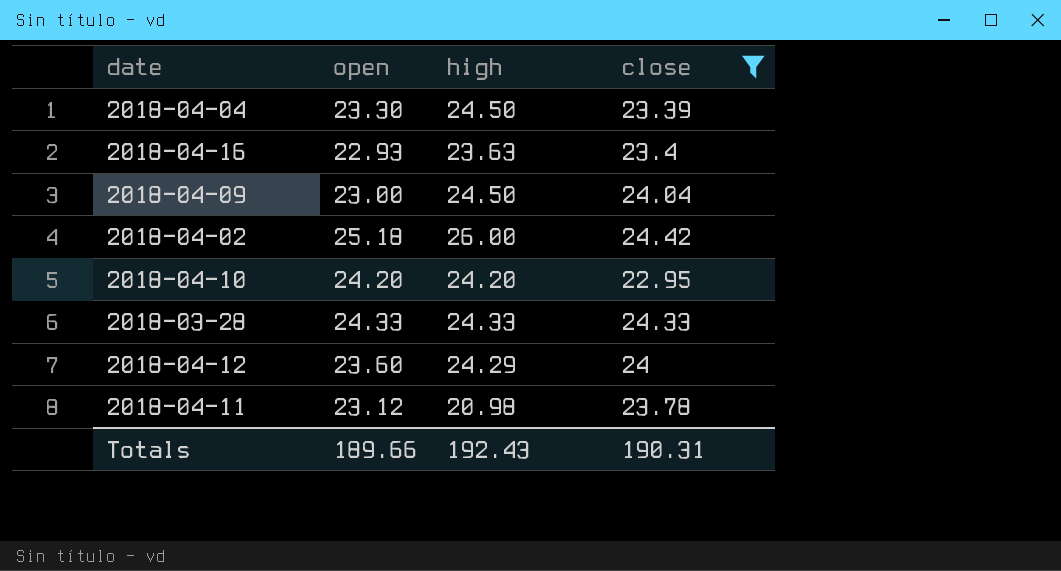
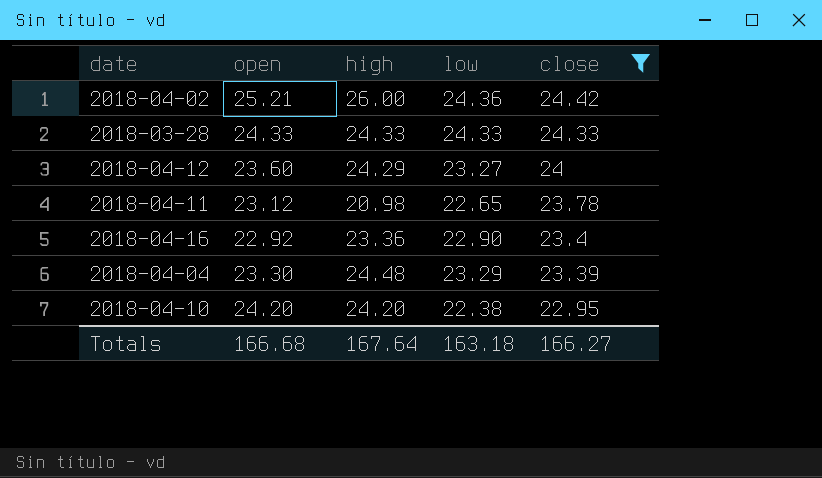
row order: none -> close descending
column low | position: none -> 4
row 2018-04-09: 23.00 | 24.50 | 24.04 -> none
2018-04-02 | open: 25.18 -> 25.21
2018-04-16 | open: 22.93 -> 22.92
2018-04-16 | high: 23.63 -> 23.36
2018-04-04 | high: 24.50 -> 24.48
Totals | open: 189.66 -> 166.68
Totals | high: 192.43 -> 167.64
Totals | close: 190.31 -> 166.27

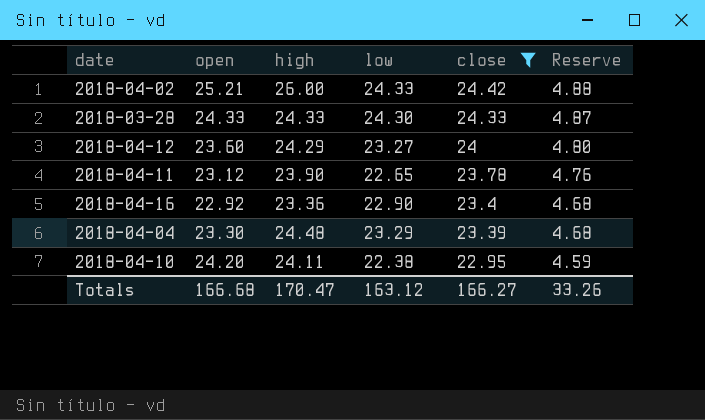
column Reserve | formula: none -> [close] * 0.2
2018-04-02 | low: 24.36 -> 24.33
2018-03-28 | low: 24.33 -> 24.30
2018-04-11 | high: 20.98 -> 23.90
2018-04-10 | high: 24.20 -> 24.11
Totals | high: 167.64 -> 170.47
Totals | low: 163.18 -> 163.12

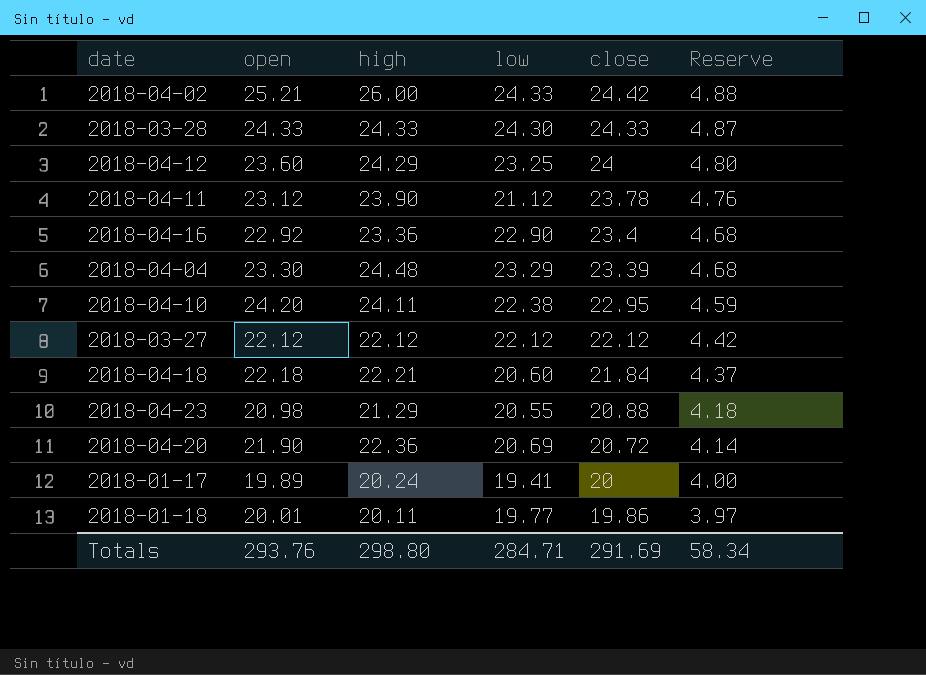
filter: close >= 22.95 -> none
2018-04-12 | low: 23.27 -> 23.25
2018-04-11 | low: 22.65 -> 21.12
Totals | open: 166.68 -> 293.76
Totals | high: 170.47 -> 298.80
Totals | low: 163.12 -> 284.71
Totals | close: 166.27 -> 291.69
Totals | Reserve: 33.26 -> 58.34

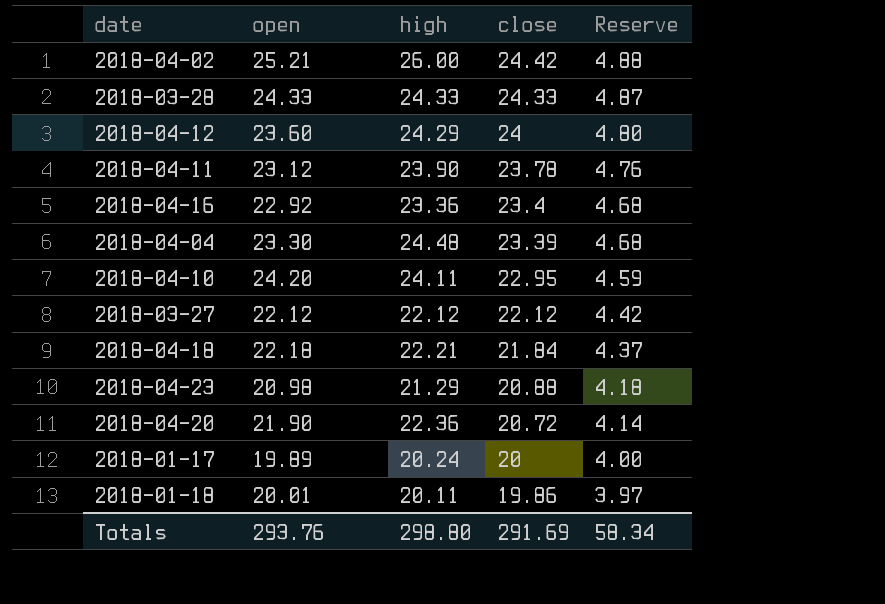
column low | position: 4 -> none

